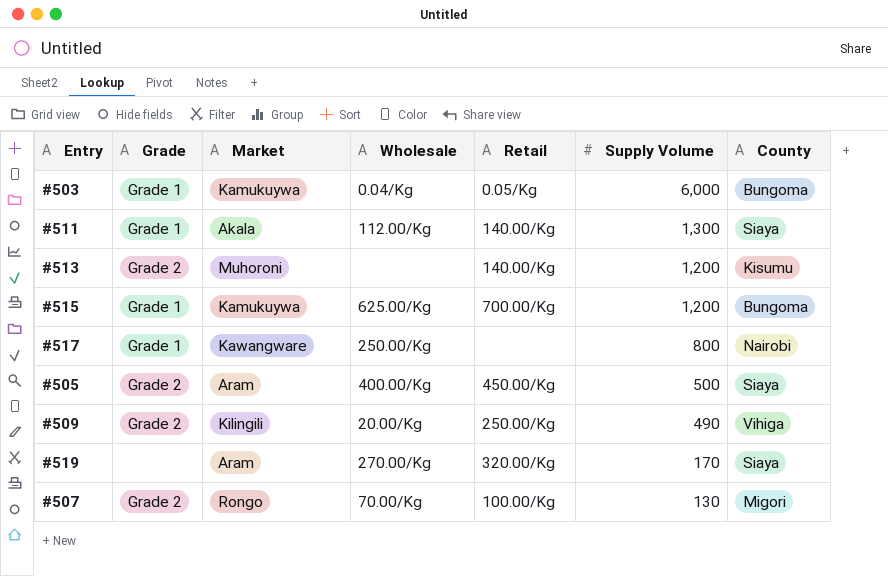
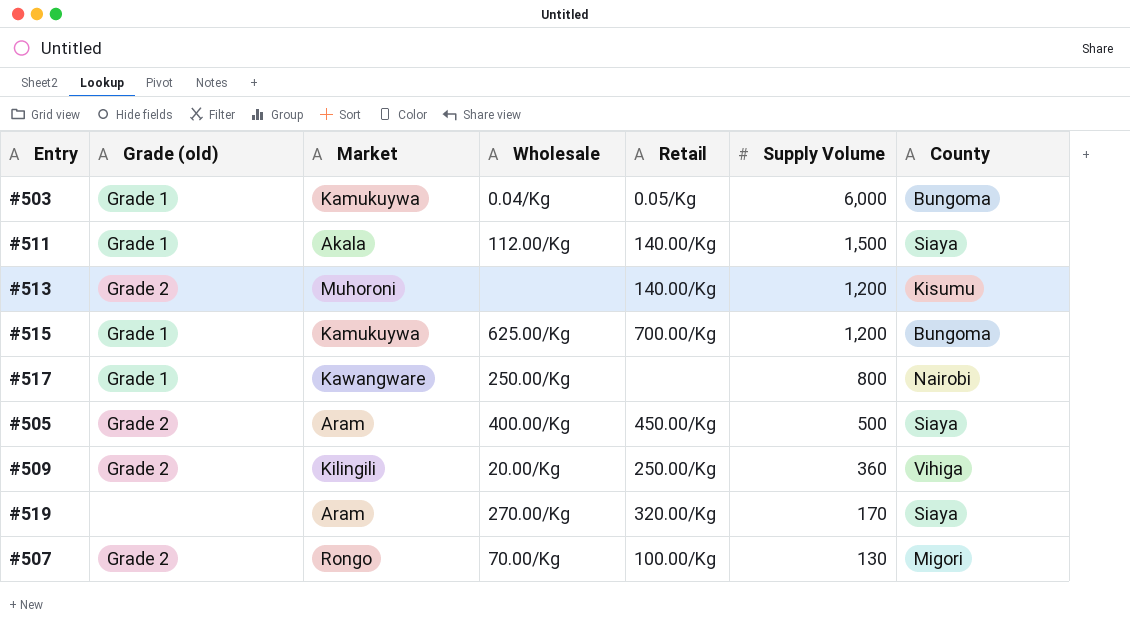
column name: Grade -> Grade (old)
#511 | Supply Volume: 1,300 -> 1,500
#509 | Supply Volume: 490 -> 360

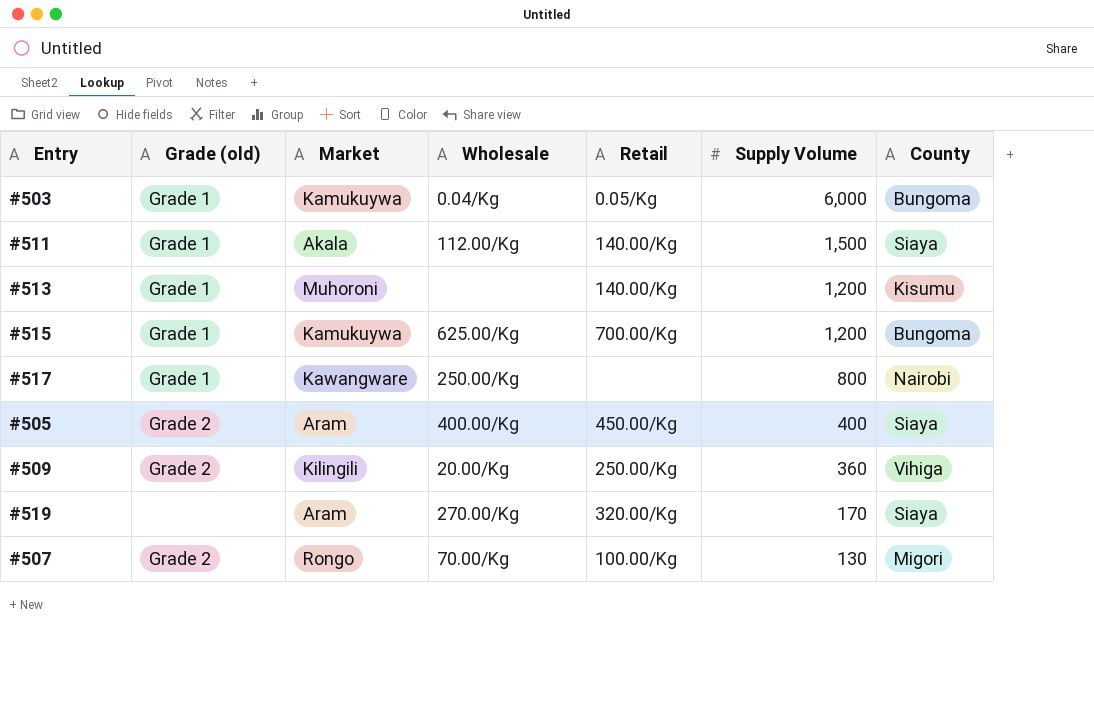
#513 | Grade (old): Grade 2 -> Grade 1
#505 | Supply Volume: 500 -> 400

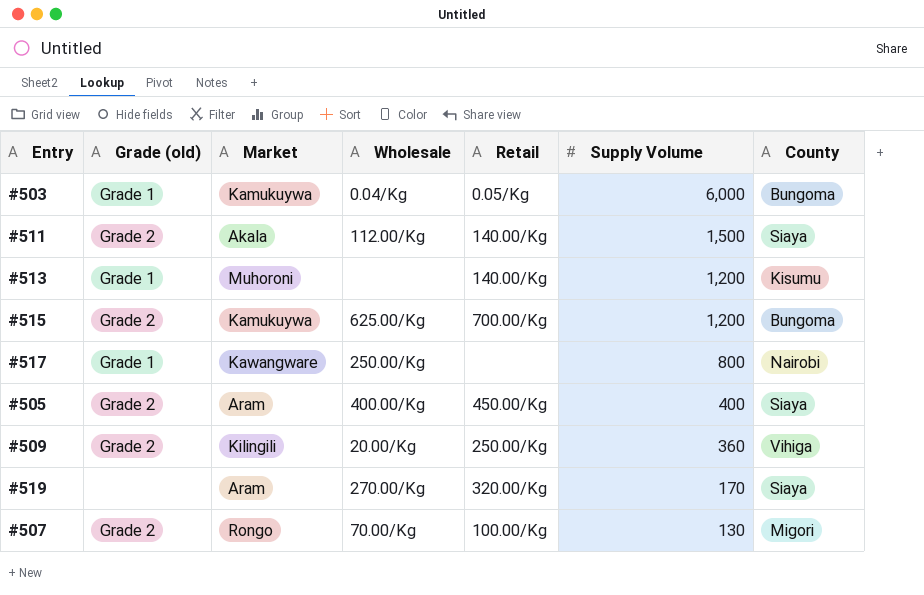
#511 | Grade (old): Grade 1 -> Grade 2
#515 | Grade (old): Grade 1 -> Grade 2

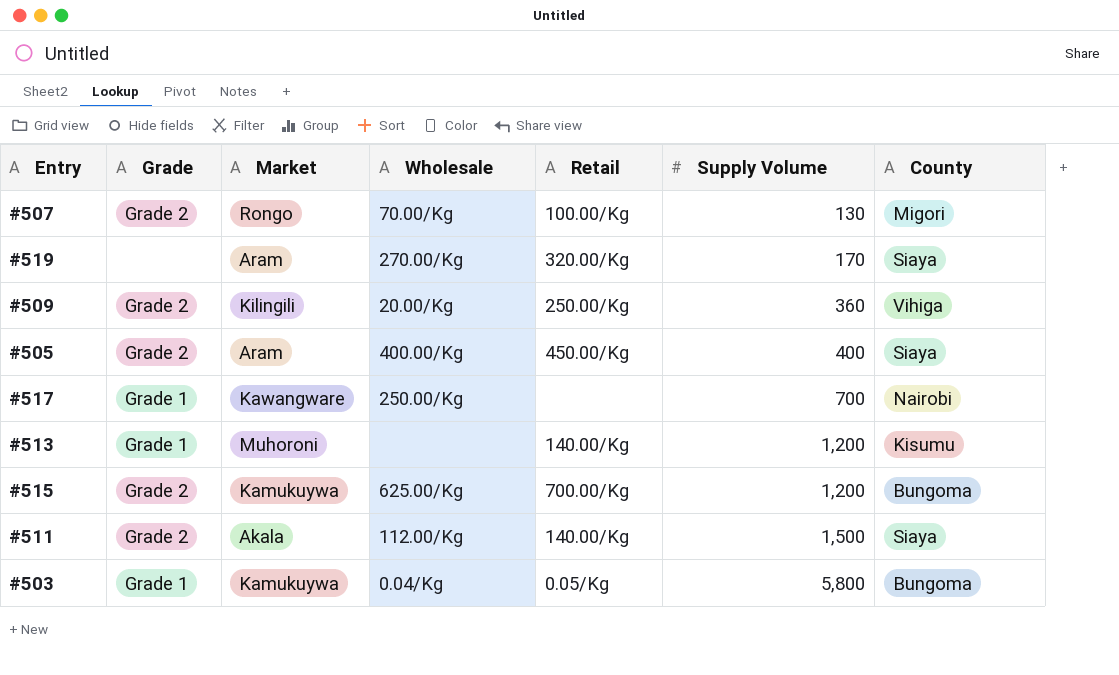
row order: Supply Volume descending -> Supply Volume ascending
column name: Grade (old) -> Grade
#517 | Supply Volume: 800 -> 700
#503 | Supply Volume: 6,000 -> 5,800

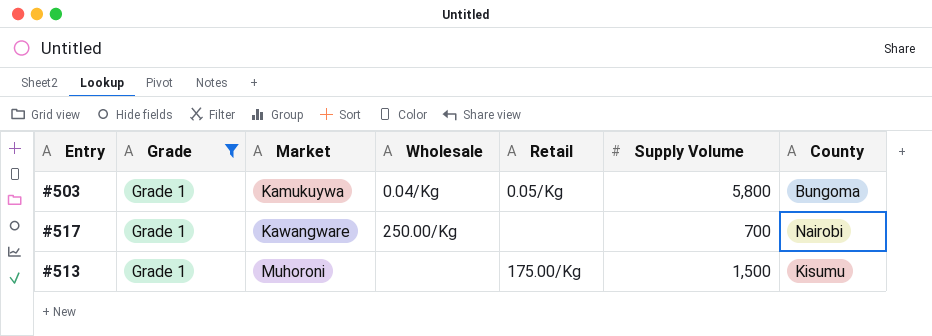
filter: none -> Grade = Grade 1
row order: Supply Volume ascending -> Market ascending
#513 | Retail: 140.00/Kg -> 175.00/Kg
#513 | Supply Volume: 1,200 -> 1,500

